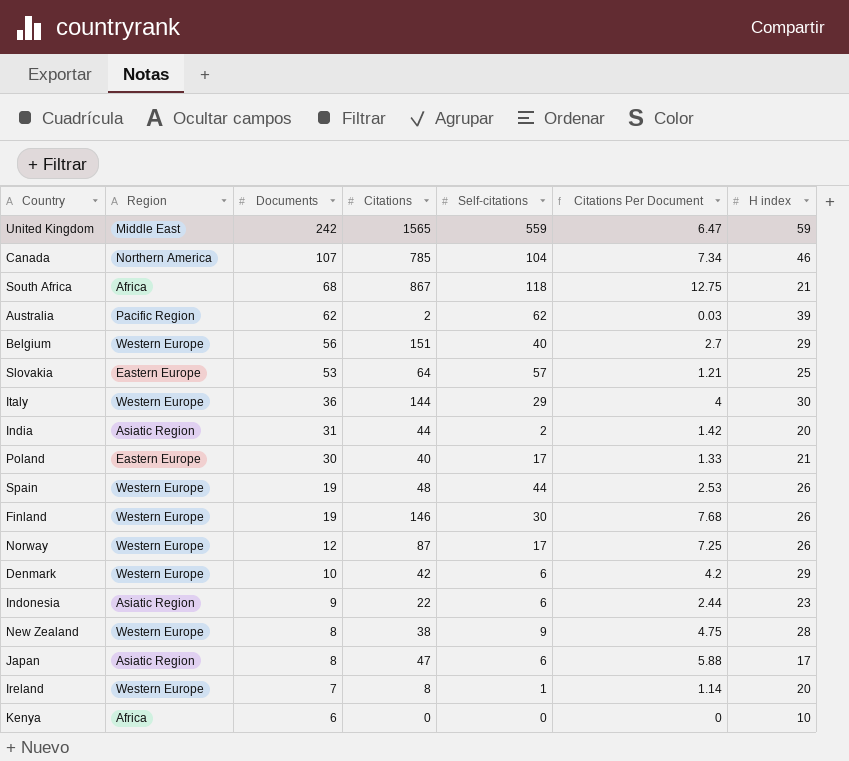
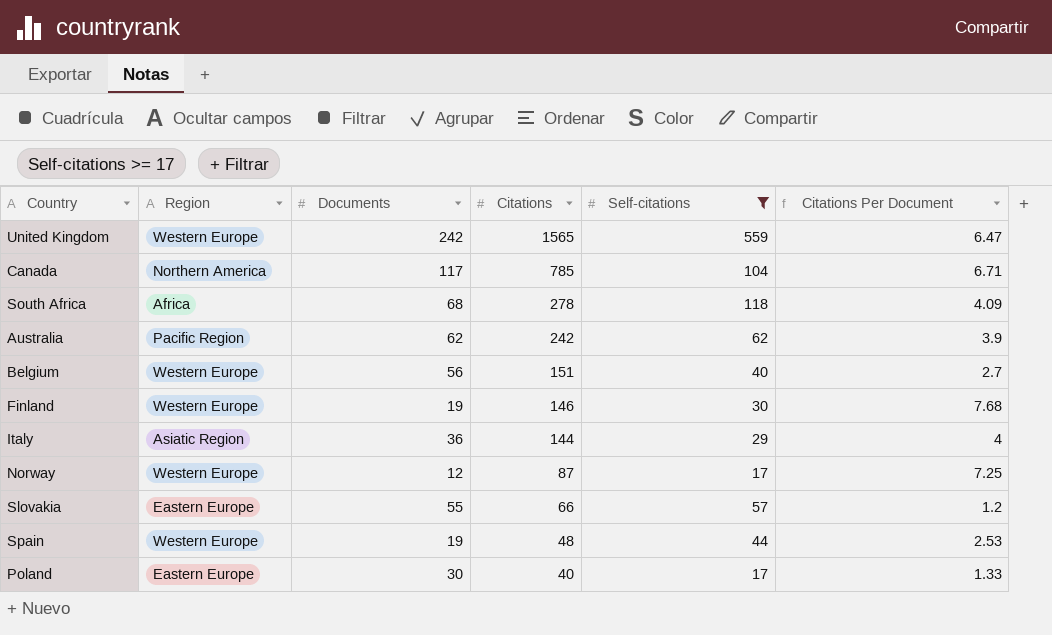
filter: none -> Self-citations >= 17
row order: Documents descending -> Citations descending
column H index | position: 7 -> none
United Kingdom | Region: Middle East -> Western Europe
Canada | Documents: 107 -> 117
Canada | Citations Per Document: 7.34 -> 6.71
South Africa | Citations: 867 -> 278
South Africa | Citations Per Document: 12.75 -> 4.09
Australia | Citations: 2 -> 242
Australia | Citations Per Document: 0.03 -> 3.9
Italy | Region: Western Europe -> Asiatic Region
Slovakia | Documents: 53 -> 55
Slovakia | Citations: 64 -> 66
Slovakia | Citations Per Document: 1.21 -> 1.2

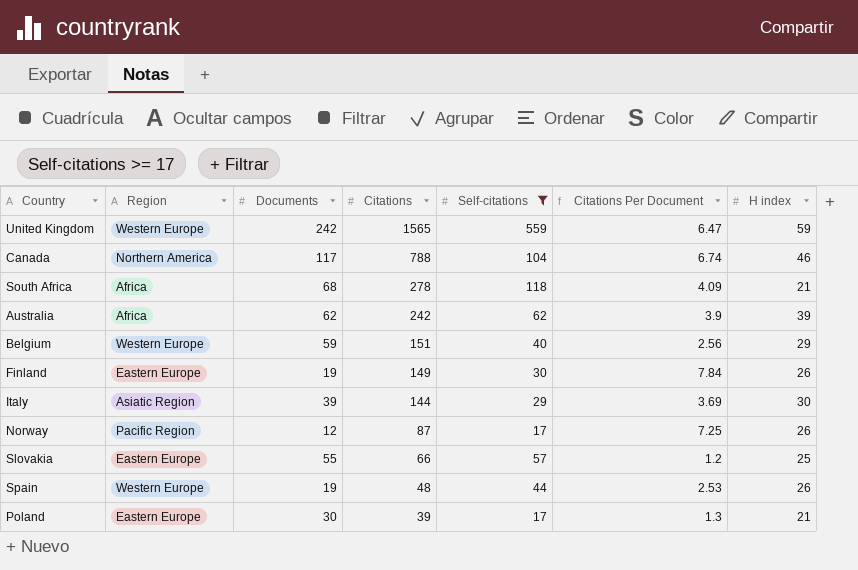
column H index | position: none -> 7
Canada | Citations: 785 -> 788
Canada | Citations Per Document: 6.71 -> 6.74
Australia | Region: Pacific Region -> Africa
Belgium | Documents: 56 -> 59
Belgium | Citations Per Document: 2.7 -> 2.56
Finland | Region: Western Europe -> Eastern Europe
Finland | Citations: 146 -> 149
Finland | Citations Per Document: 7.68 -> 7.84
Italy | Documents: 36 -> 39
Italy | Citations Per Document: 4 -> 3.69
Norway | Region: Western Europe -> Pacific Region
Poland | Citations: 40 -> 39
Poland | Citations Per Document: 1.33 -> 1.3

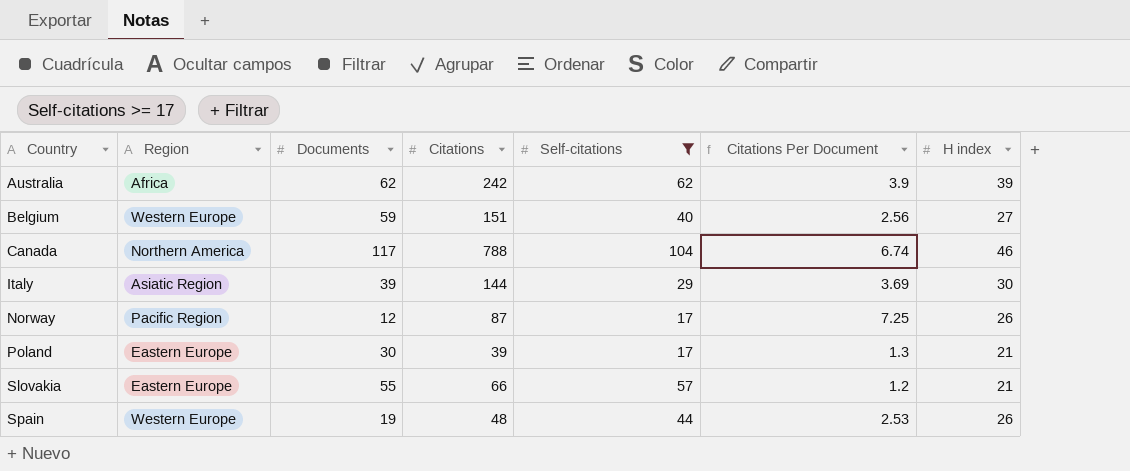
row order: Citations descending -> Country ascending
row United Kingdom: Western Europe | 242 | 1565 | 559 | 6.47 | 59 -> none
row South Africa: Africa | 68 | 278 | 118 | 4.09 | 21 -> none
row Finland: Eastern Europe | 19 | 149 | 30 | 7.84 | 26 -> none
Belgium | H index: 29 -> 27
Slovakia | H index: 25 -> 21

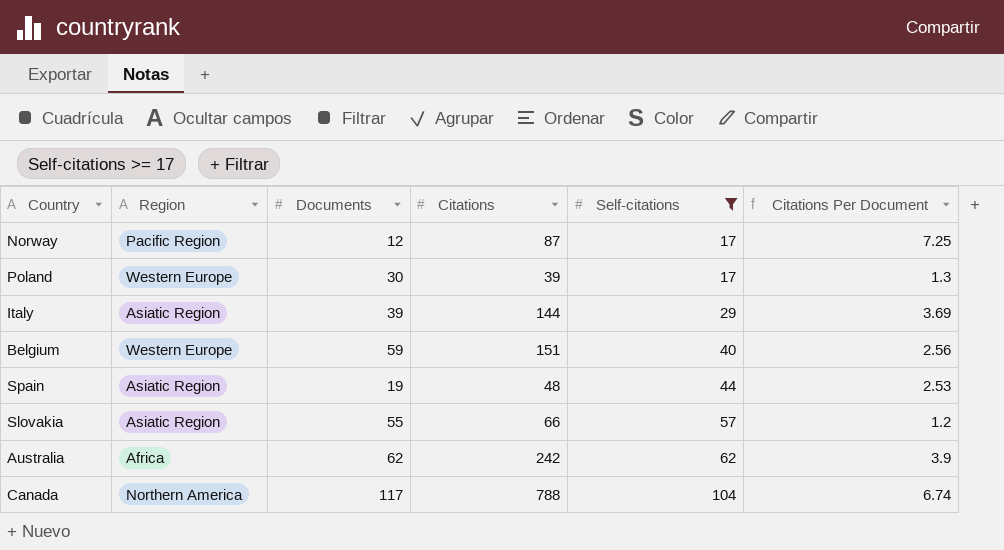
row order: Country ascending -> Self-citations ascending
column H index | position: 7 -> none
Poland | Region: Eastern Europe -> Western Europe
Spain | Region: Western Europe -> Asiatic Region
Slovakia | Region: Eastern Europe -> Asiatic Region

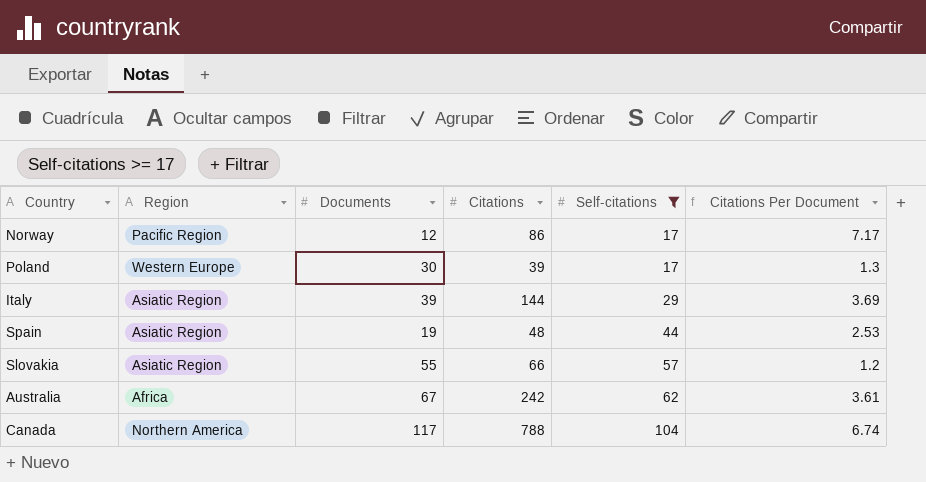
row Belgium: Western Europe | 59 | 151 | 40 | 2.56 -> none
Norway | Citations: 87 -> 86
Norway | Citations Per Document: 7.25 -> 7.17
Australia | Documents: 62 -> 67
Australia | Citations Per Document: 3.9 -> 3.61

